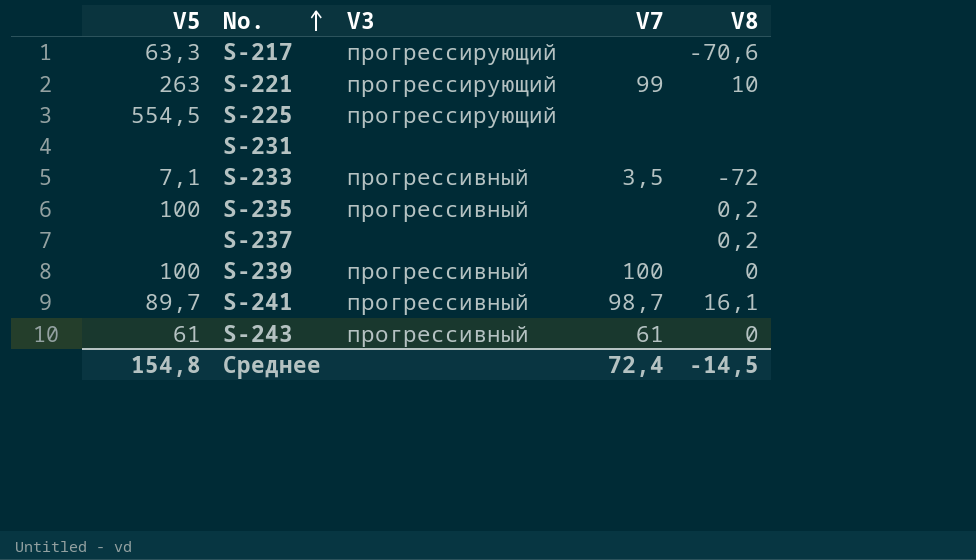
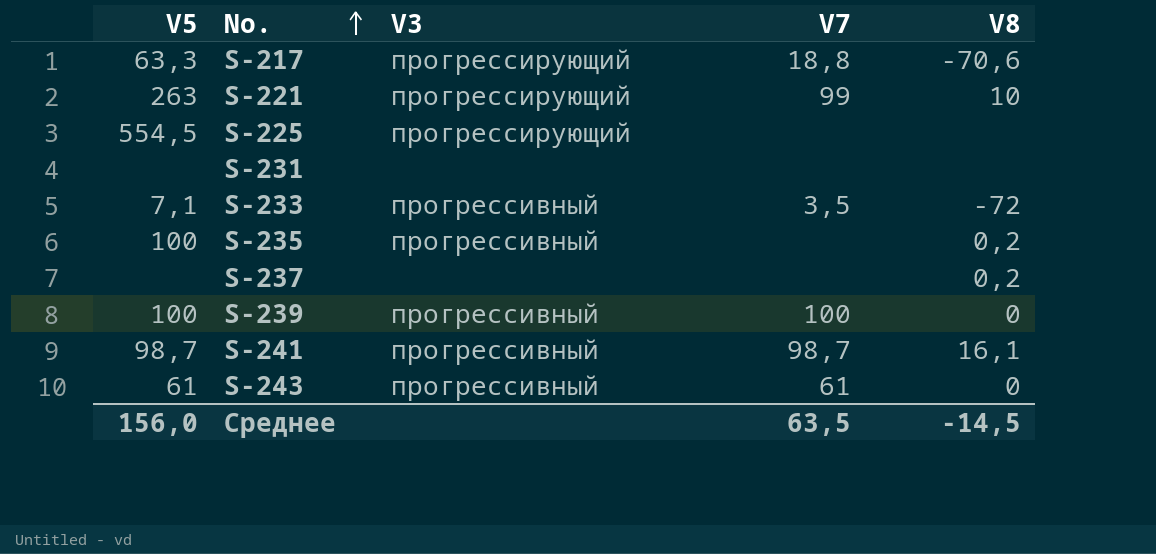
S-217 | V7: none -> 18,8
S-241 | V5: 89,7 -> 98,7
Среднее | V5: 154,8 -> 156,0
Среднее | V7: 72,4 -> 63,5

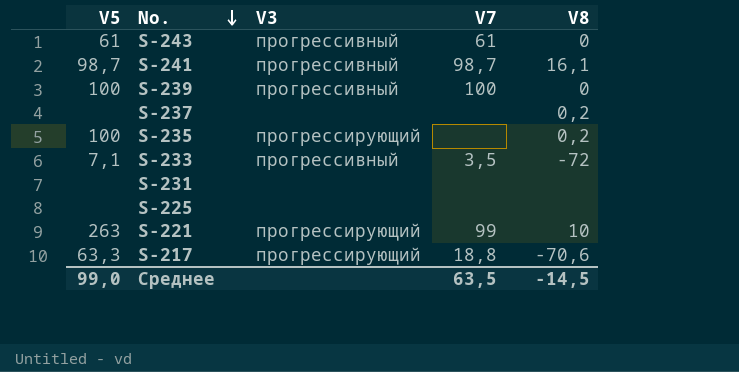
row order: No. ascending -> No. descending
S-235 | V3: прогрессивный -> прогрессирующий
S-225 | V5: 554,5 -> none
S-225 | V3: прогрессирующий -> none
Среднее | V5: 156,0 -> 99,0

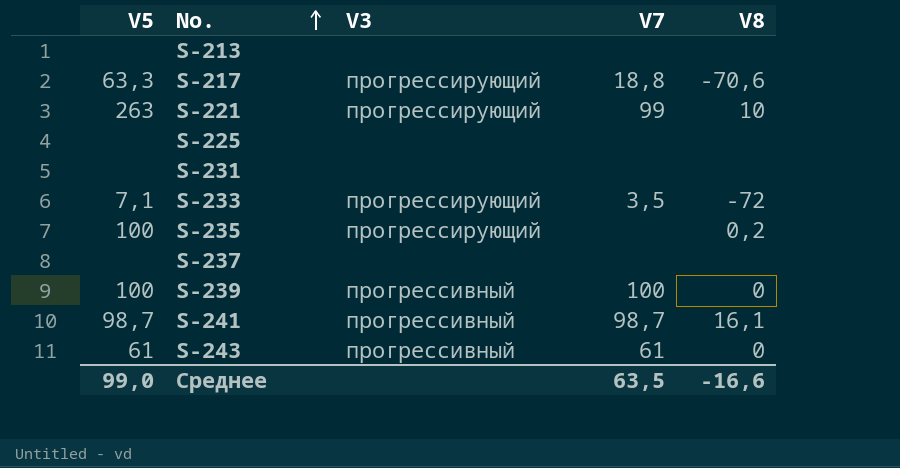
row order: No. descending -> No. ascending
row S-213: none -> none | none | none | none
S-233 | V3: прогрессивный -> прогрессирующий
S-237 | V8: 0,2 -> none
Среднее | V8: -14,5 -> -16,6

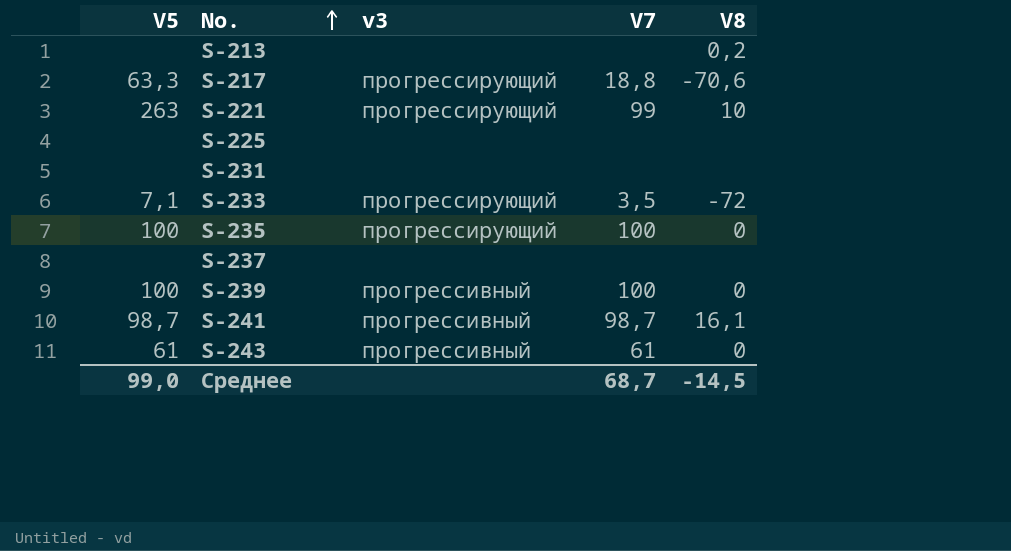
column name: V3 -> v3
S-213 | V8: none -> 0,2
S-235 | V7: none -> 100
S-235 | V8: 0,2 -> 0
Среднее | V7: 63,5 -> 68,7
Среднее | V8: -16,6 -> -14,5

